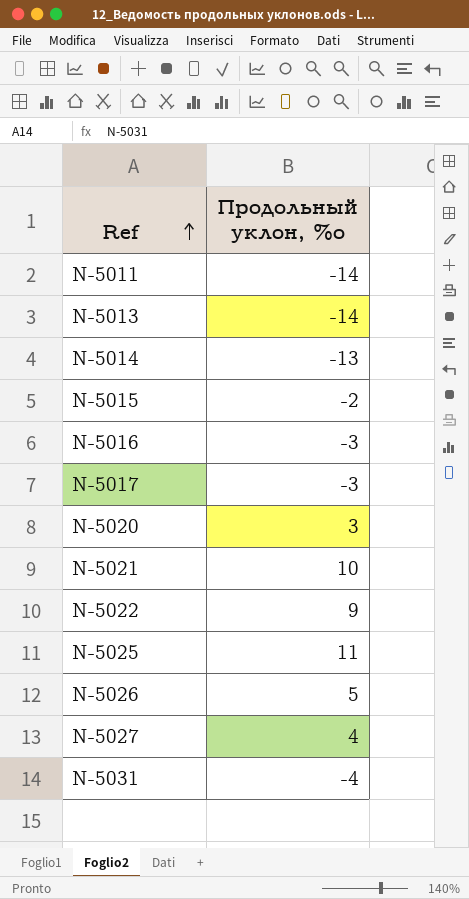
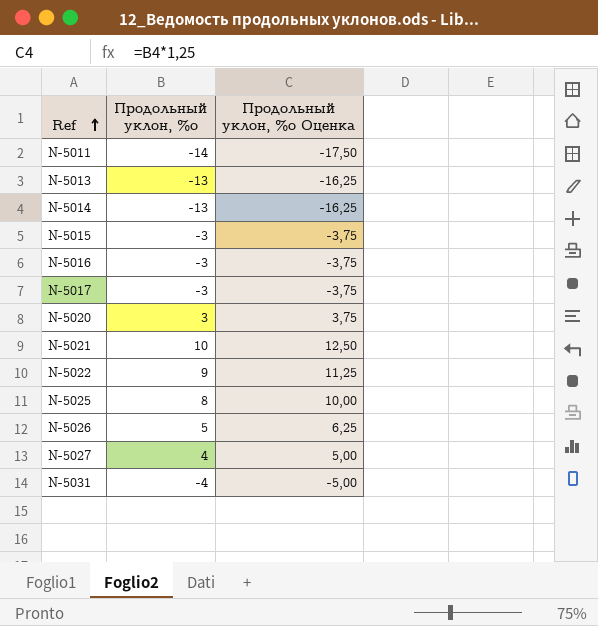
column Продольный уклон, %о Оценка | formula: none -> [Продольный уклон, %о] * 1,25
N-5013 | Продольный уклон, %о: -14 -> -13
N-5015 | Продольный уклон, %о: -2 -> -3
N-5025 | Продольный уклон, %о: 11 -> 8

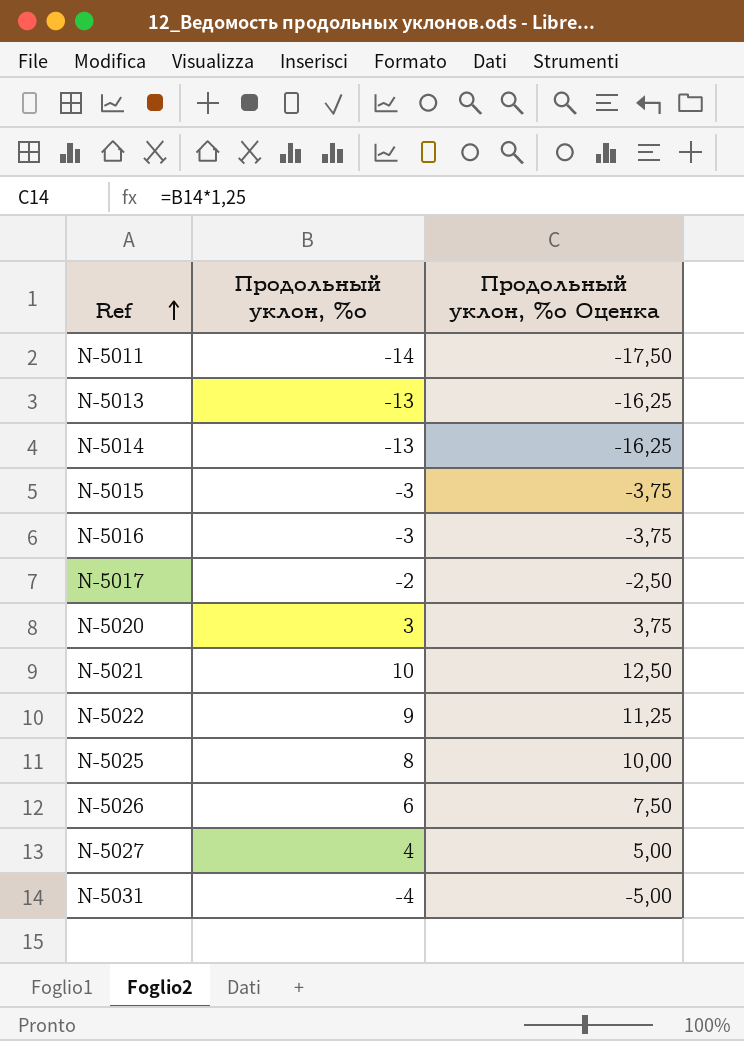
N-5017 | Продольный уклон, %о: -3 -> -2
N-5017 | Продольный уклон, %о Оценка: -3,75 -> -2,50
N-5026 | Продольный уклон, %о: 5 -> 6
N-5026 | Продольный уклон, %о Оценка: 6,25 -> 7,50

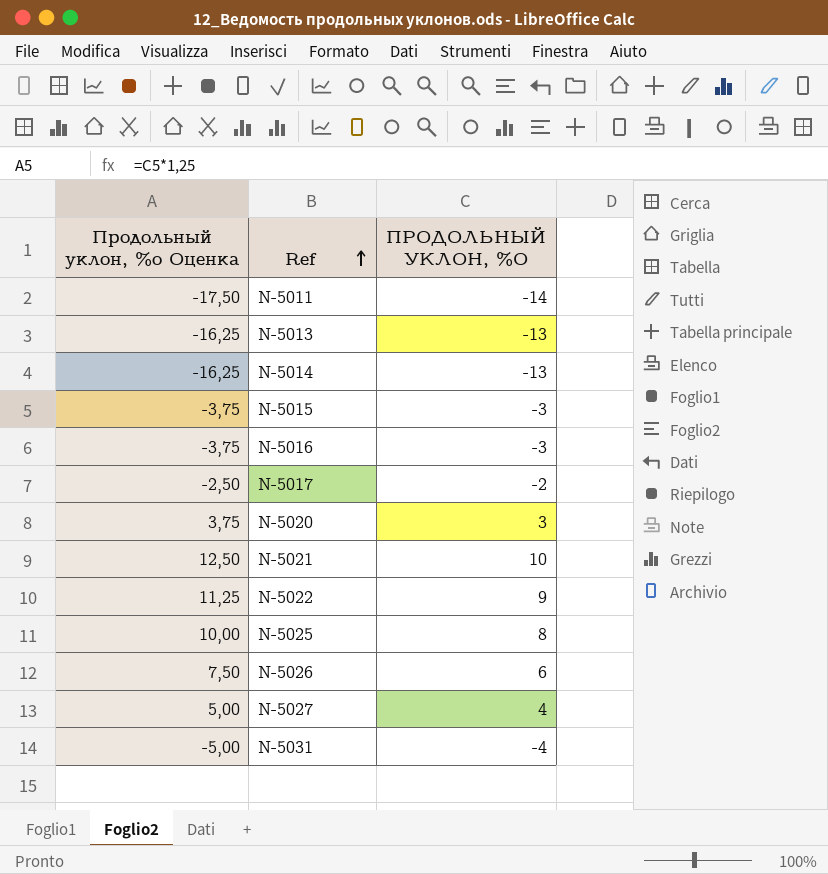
column Продольный уклон, %о Оценка | position: 3 -> 1
column name: Продольный уклон, %о -> ПРОДОЛЬНЫЙ УКЛОН, %О

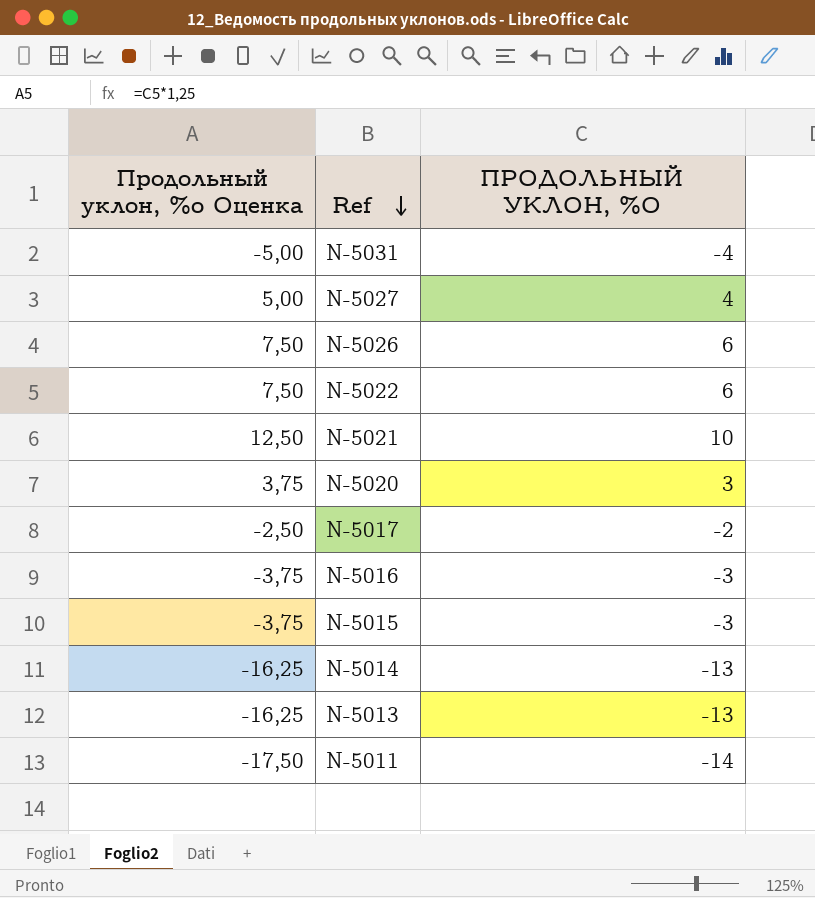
row order: Ref ascending -> Ref descending
row N-5025: 10,00 | 8 -> none
N-5022 | Продольный уклон, %о Оценка: 11,25 -> 7,50
N-5022 | ПРОДОЛЬНЫЙ УКЛОН, %О: 9 -> 6

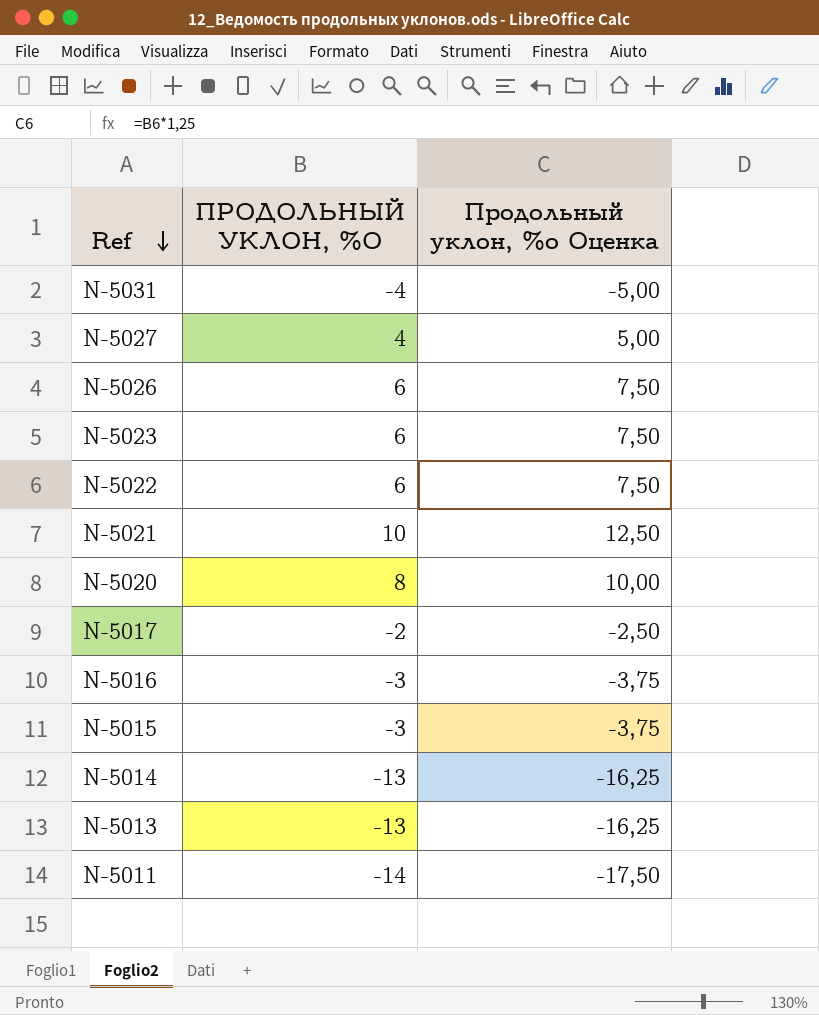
column Продольный уклон, %о Оценка | position: 1 -> 3
row N-5023: none -> 6 | 7,50
N-5020 | ПРОДОЛЬНЫЙ УКЛОН, %О: 3 -> 8
N-5020 | Продольный уклон, %о Оценка: 3,75 -> 10,00

